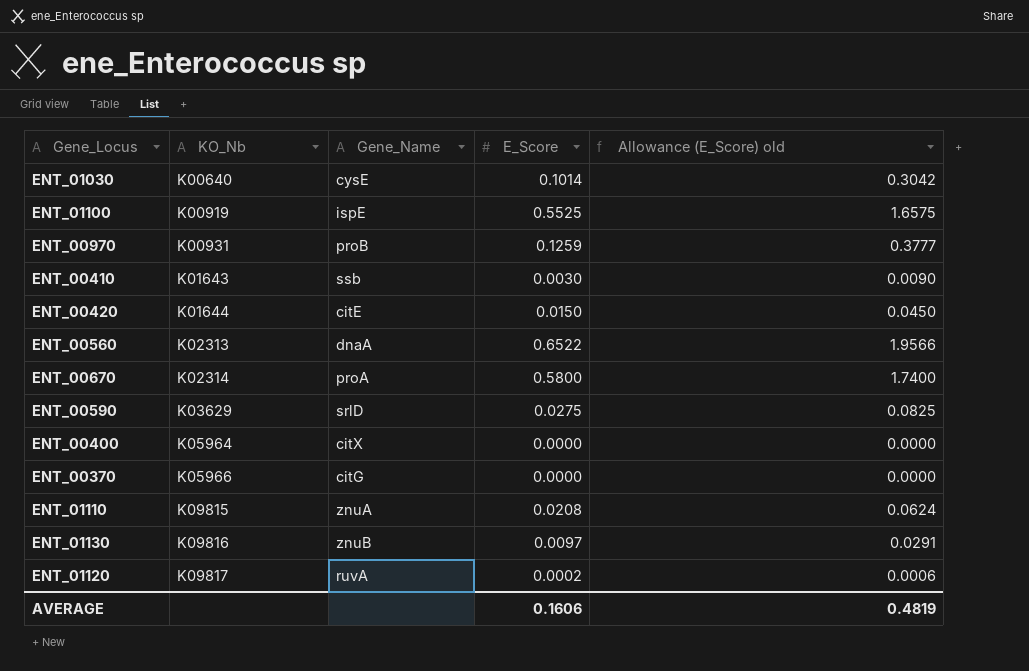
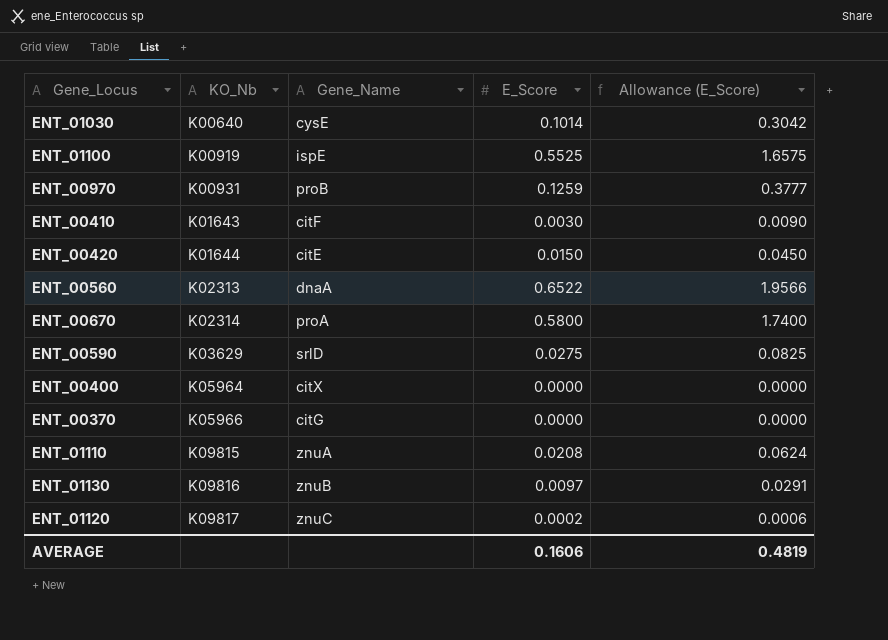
column name: Allowance (E_Score) old -> Allowance (E_Score)
ENT_00410 | Gene_Name: ssb -> citF
ENT_01120 | Gene_Name: ruvA -> znuC

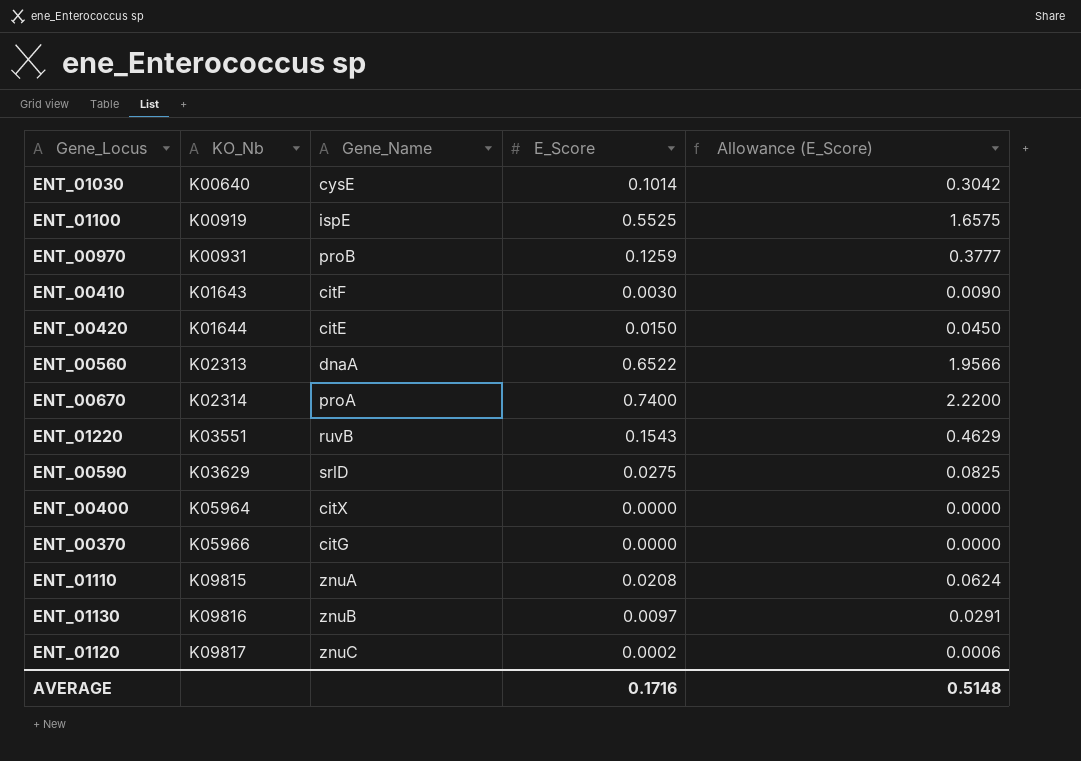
ENT_00670 | E_Score: 0.5800 -> 0.7400
ENT_00670 | Allowance (E_Score): 1.7400 -> 2.2200
row ENT_01220: none -> K03551 | ruvB | 0.1543 | 0.4629
AVERAGE | E_Score: 0.1606 -> 0.1716
AVERAGE | Allowance (E_Score): 0.4819 -> 0.5148

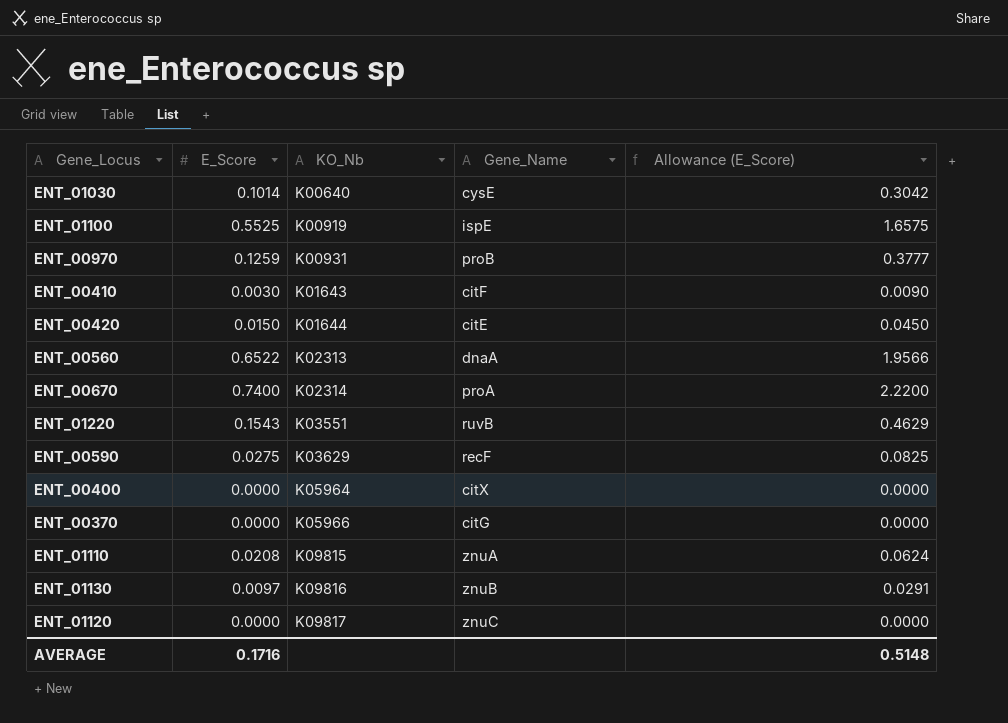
column E_Score | position: 4 -> 2
ENT_00590 | Gene_Name: srlD -> recF
ENT_01120 | E_Score: 0.0002 -> 0.0000
ENT_01120 | Allowance (E_Score): 0.0006 -> 0.0000

